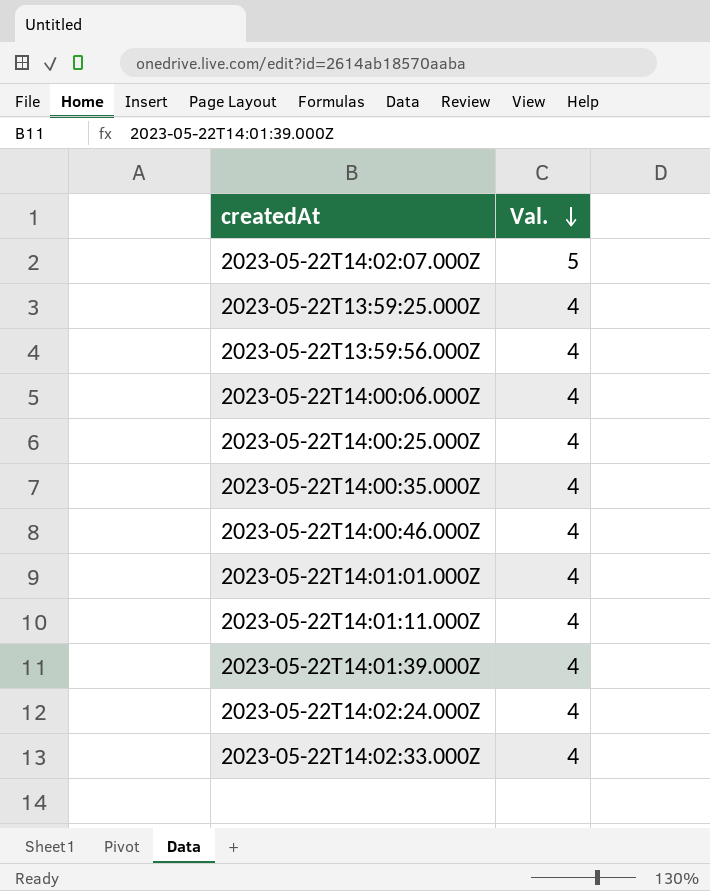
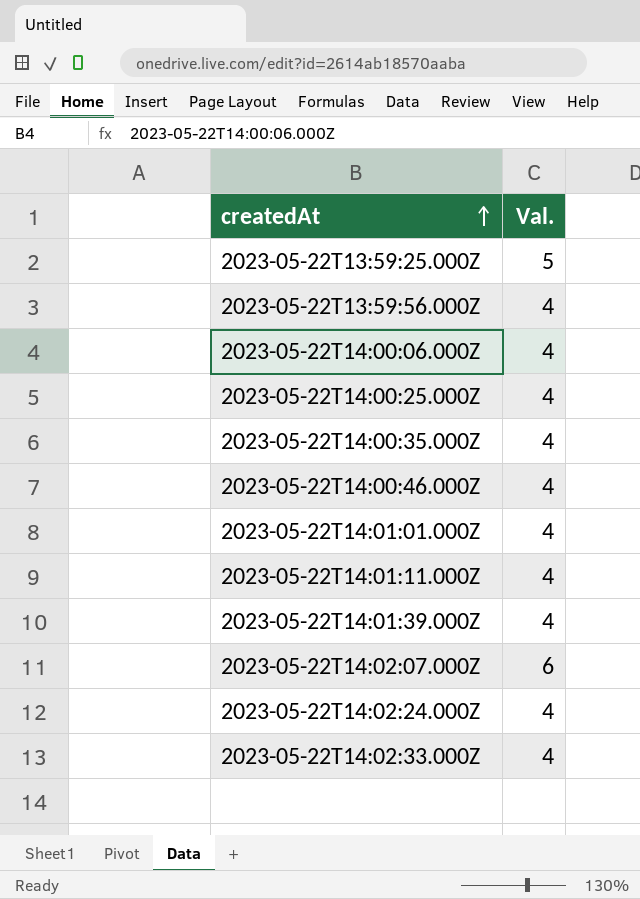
row order: Val. descending -> createdAt ascending
2023-05-22T13:59:25.000Z | Val.: 4 -> 5
2023-05-22T14:02:07.000Z | Val.: 5 -> 6

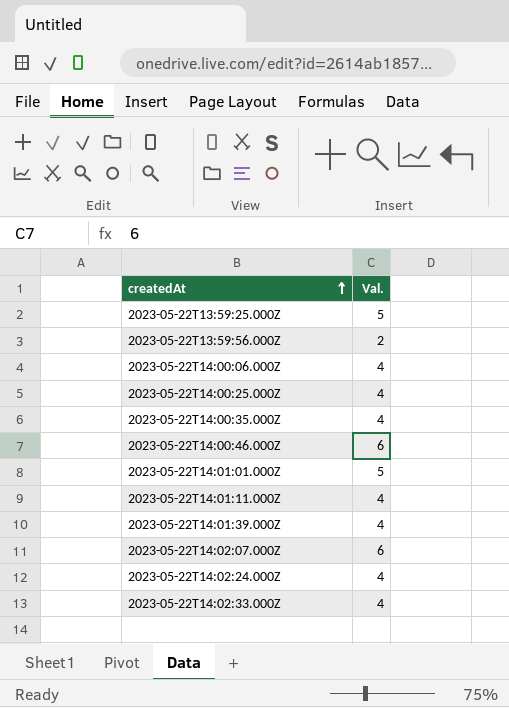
2023-05-22T13:59:56.000Z | Val.: 4 -> 2
2023-05-22T14:00:46.000Z | Val.: 4 -> 6
2023-05-22T14:01:01.000Z | Val.: 4 -> 5

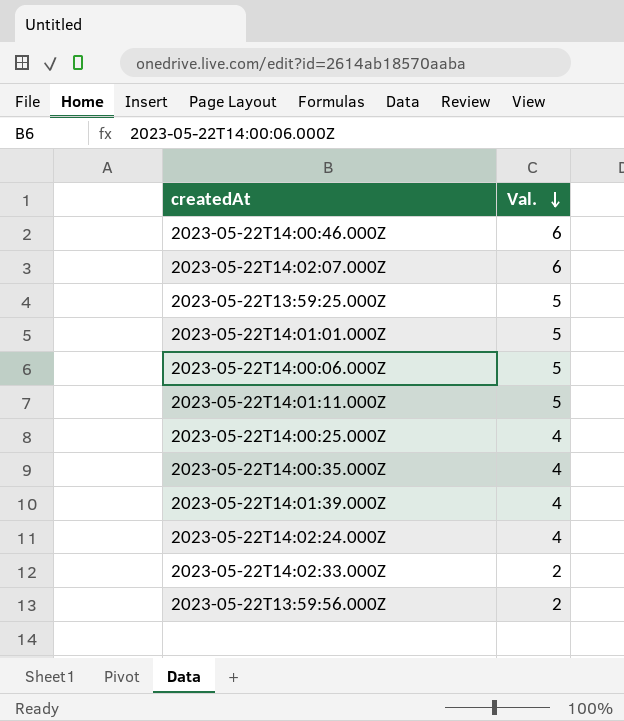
row order: createdAt ascending -> Val. descending
2023-05-22T14:00:06.000Z | Val.: 4 -> 5
2023-05-22T14:01:11.000Z | Val.: 4 -> 5
2023-05-22T14:02:33.000Z | Val.: 4 -> 2

